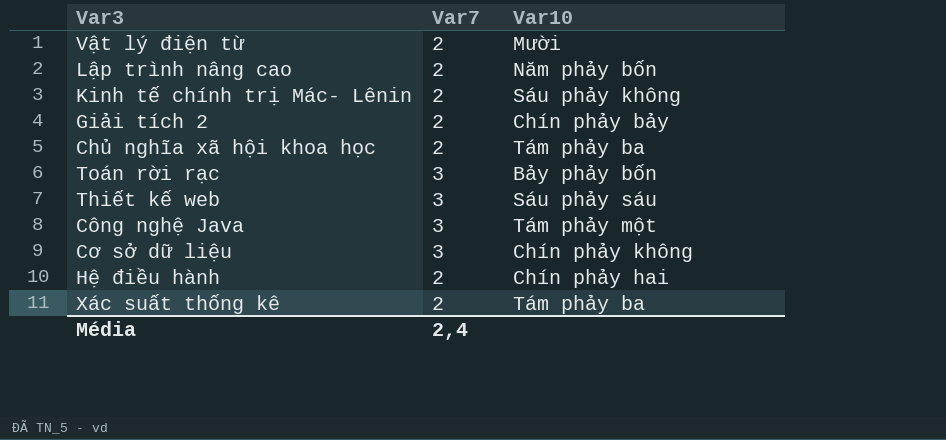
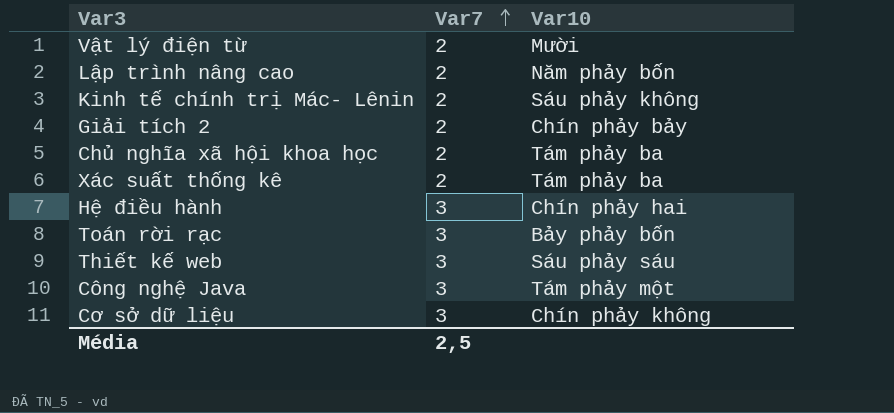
row order: none -> Var7 ascending
Hệ điều hành | Var7: 2 -> 3
Média | Var7: 2,4 -> 2,5

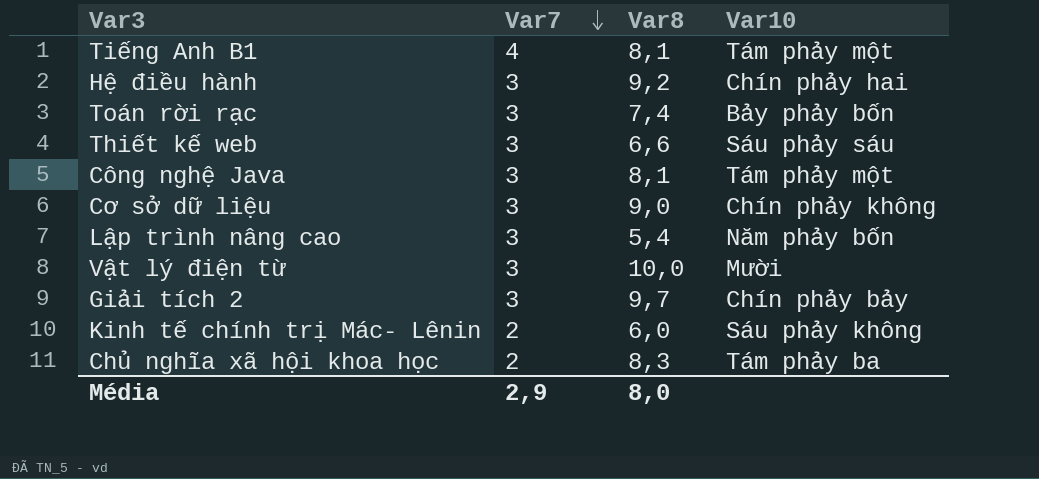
row order: Var7 ascending -> Var7 descending
column Var8 | position: none -> 3
row Xác suất thống kê: 2 | Tám phảy ba -> none
row Tiếng Anh B1: none -> 4 | 8,1 | Tám phảy một
Lập trình nâng cao | Var7: 2 -> 3
Vật lý điện từ | Var7: 2 -> 3
Giải tích 2 | Var7: 2 -> 3
Média | Var7: 2,5 -> 2,9

